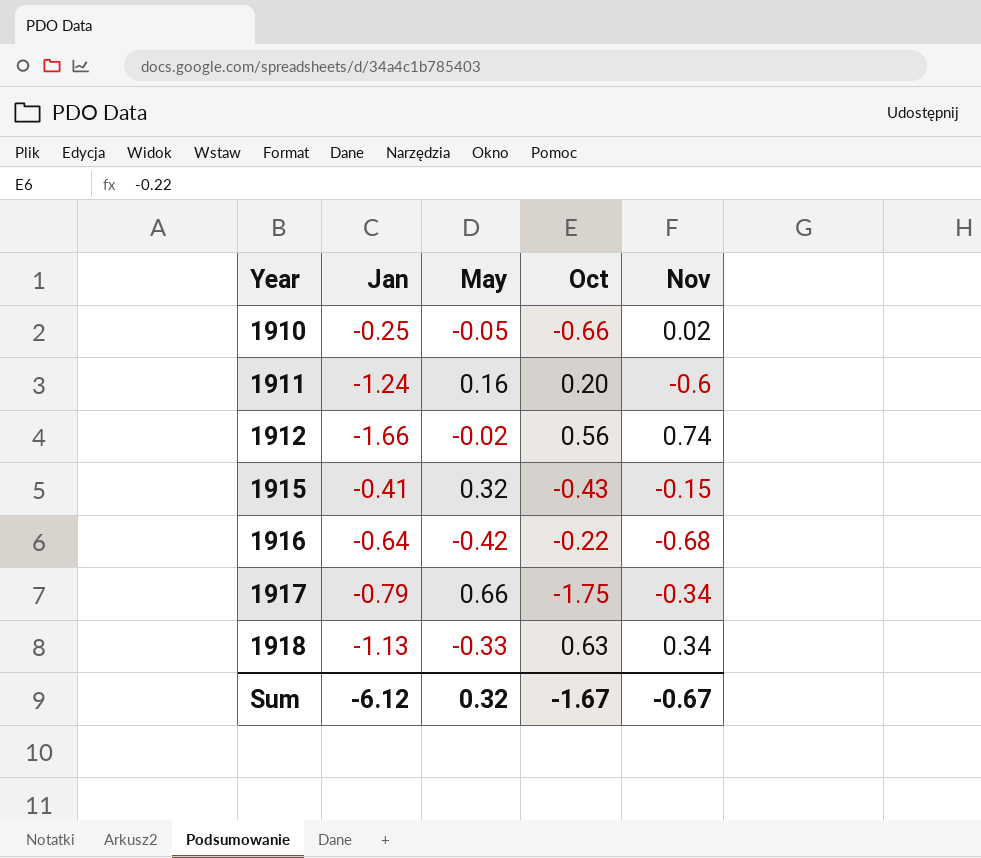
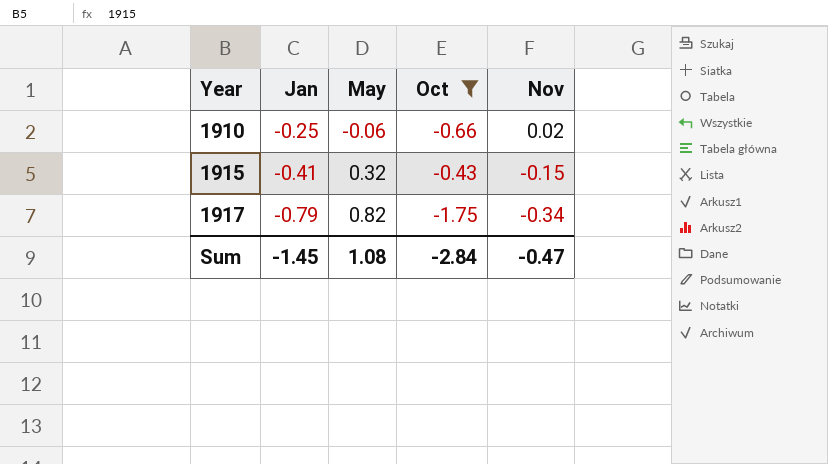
filter: none -> Oct <= -0.43
1910 | May: -0.05 -> -0.06
1917 | May: 0.66 -> 0.82
Sum | Jan: -6.12 -> -1.45
Sum | May: 0.32 -> 1.08
Sum | Oct: -1.67 -> -2.84
Sum | Nov: -0.67 -> -0.47

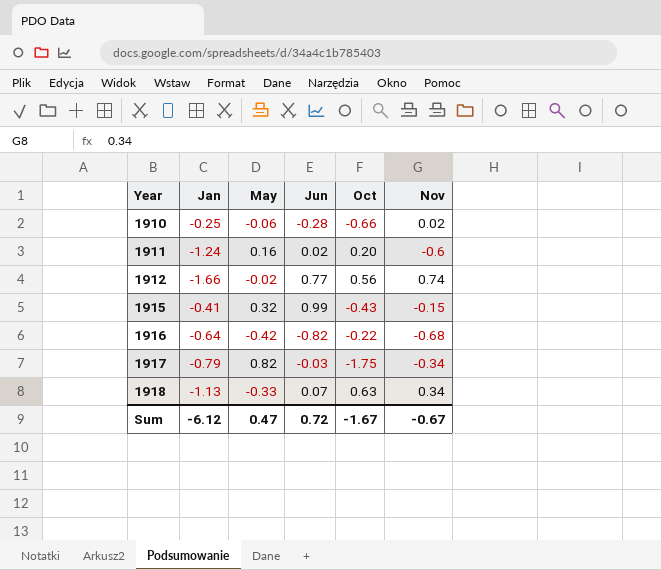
filter: Oct <= -0.43 -> none
column Jun | position: none -> 4
Sum | Jan: -1.45 -> -6.12
Sum | May: 1.08 -> 0.47
Sum | Oct: -2.84 -> -1.67
Sum | Nov: -0.47 -> -0.67

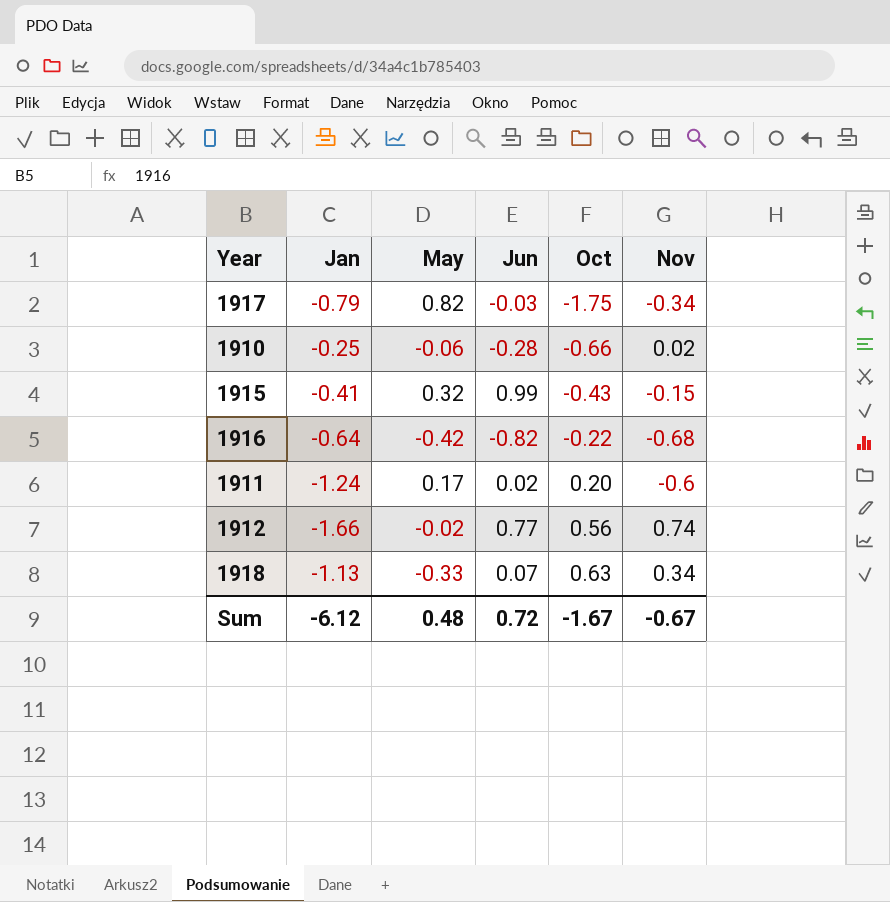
row order: Year ascending -> Oct ascending
1911 | May: 0.16 -> 0.17
Sum | May: 0.47 -> 0.48

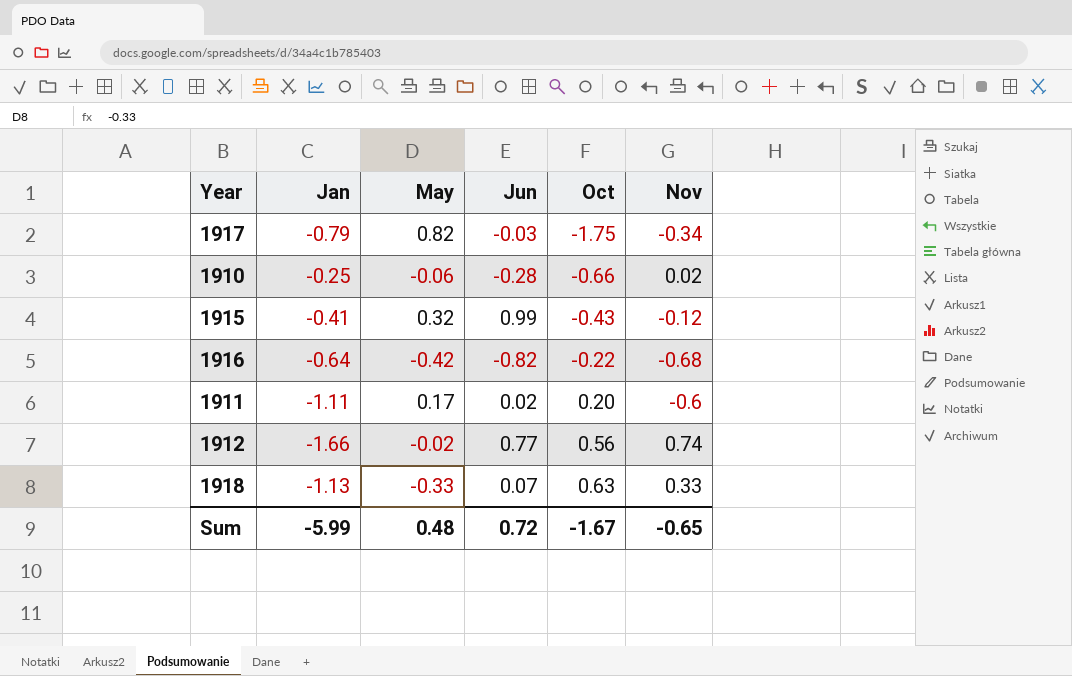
1915 | Nov: -0.15 -> -0.12
1911 | Jan: -1.24 -> -1.11
1918 | Nov: 0.34 -> 0.33
Sum | Jan: -6.12 -> -5.99
Sum | Nov: -0.67 -> -0.65

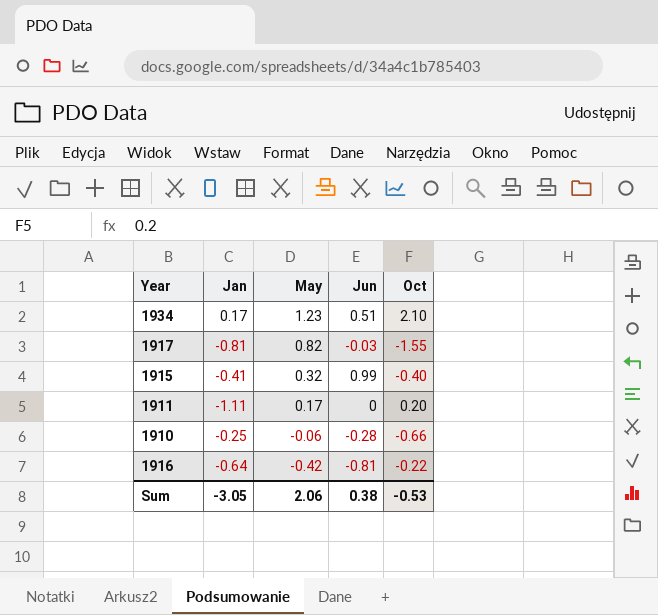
row order: Oct ascending -> May descending
column Nov | position: 6 -> none
row 1912: -1.66 | -0.02 | 0.77 | 0.56 | 0.74 -> none
row 1918: -1.13 | -0.33 | 0.07 | 0.63 | 0.33 -> none
row 1934: none -> 0.17 | 1.23 | 0.51 | 2.10
1917 | Jan: -0.79 -> -0.81
1917 | Oct: -1.75 -> -1.55
1915 | Oct: -0.43 -> -0.40
1911 | Jun: 0.02 -> 0
1916 | Jun: -0.82 -> -0.81
Sum | Jan: -5.99 -> -3.05
Sum | May: 0.48 -> 2.06
Sum | Jun: 0.72 -> 0.38
Sum | Oct: -1.67 -> -0.53

